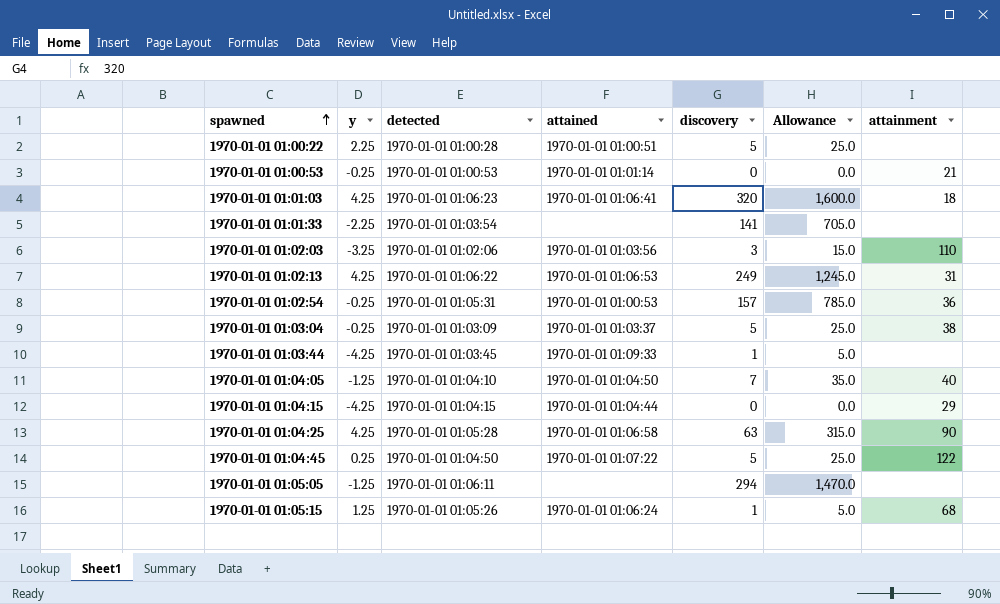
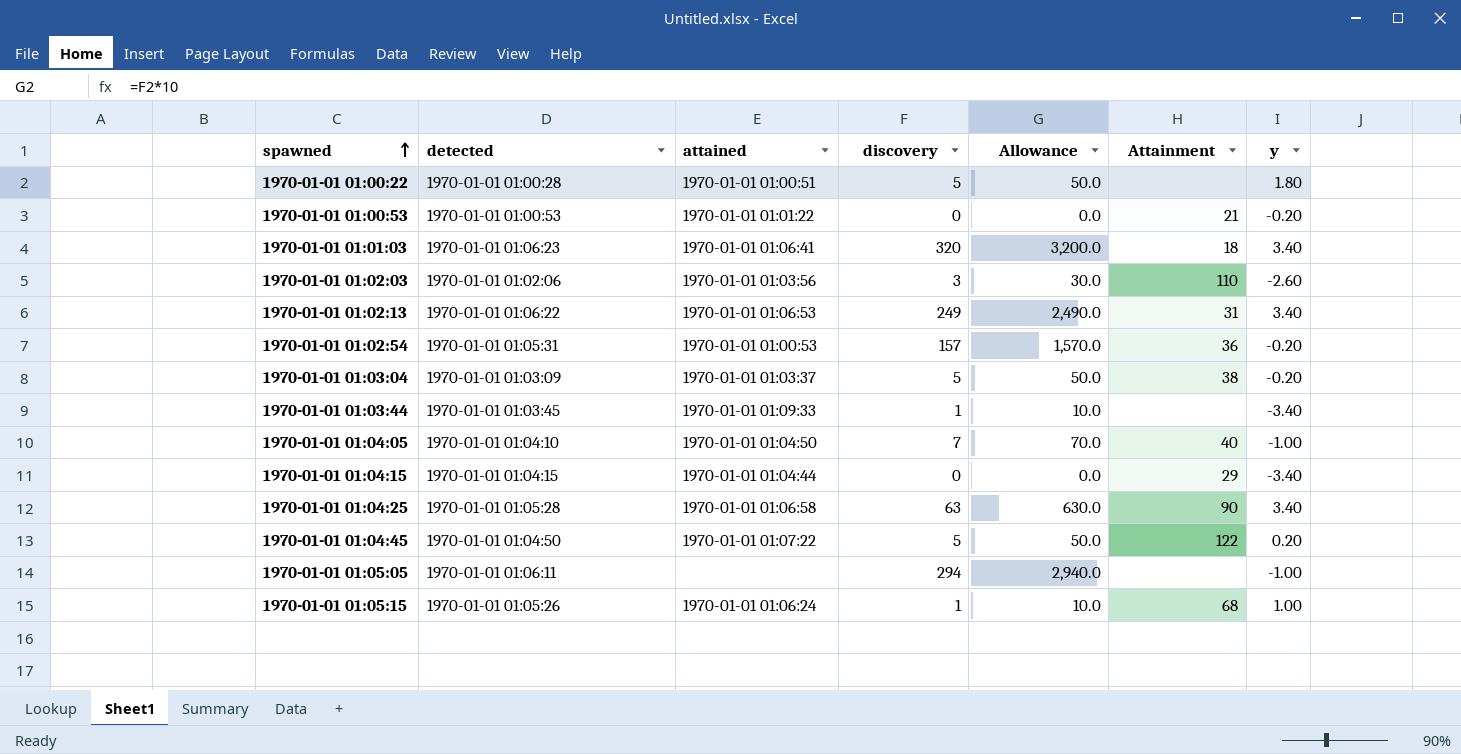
column Allowance | formula: [discovery] * 5 -> [discovery] * 10
column name: attainment -> Attainment
column y | position: 2 -> 7
row 1970-01-01 01:01:33: -2.25 | 1970-01-01 01:03:54 | none | 141 | 705.0 | none -> none
1970-01-01 01:00:22 | y: 2.25 -> 1.80
1970-01-01 01:00:53 | attained: 1970-01-01 01:01:14 -> 1970-01-01 01:01:22
1970-01-01 01:00:53 | y: -0.25 -> -0.20
1970-01-01 01:01:03 | y: 4.25 -> 3.40
1970-01-01 01:02:03 | y: -3.25 -> -2.60
1970-01-01 01:02:13 | y: 4.25 -> 3.40
1970-01-01 01:02:54 | y: -0.25 -> -0.20
1970-01-01 01:03:04 | y: -0.25 -> -0.20
1970-01-01 01:03:44 | y: -4.25 -> -3.40
1970-01-01 01:04:05 | y: -1.25 -> -1.00
1970-01-01 01:04:15 | y: -4.25 -> -3.40
1970-01-01 01:04:25 | y: 4.25 -> 3.40
1970-01-01 01:04:45 | y: 0.25 -> 0.20
1970-01-01 01:05:05 | y: -1.25 -> -1.00
1970-01-01 01:05:15 | y: 1.25 -> 1.00

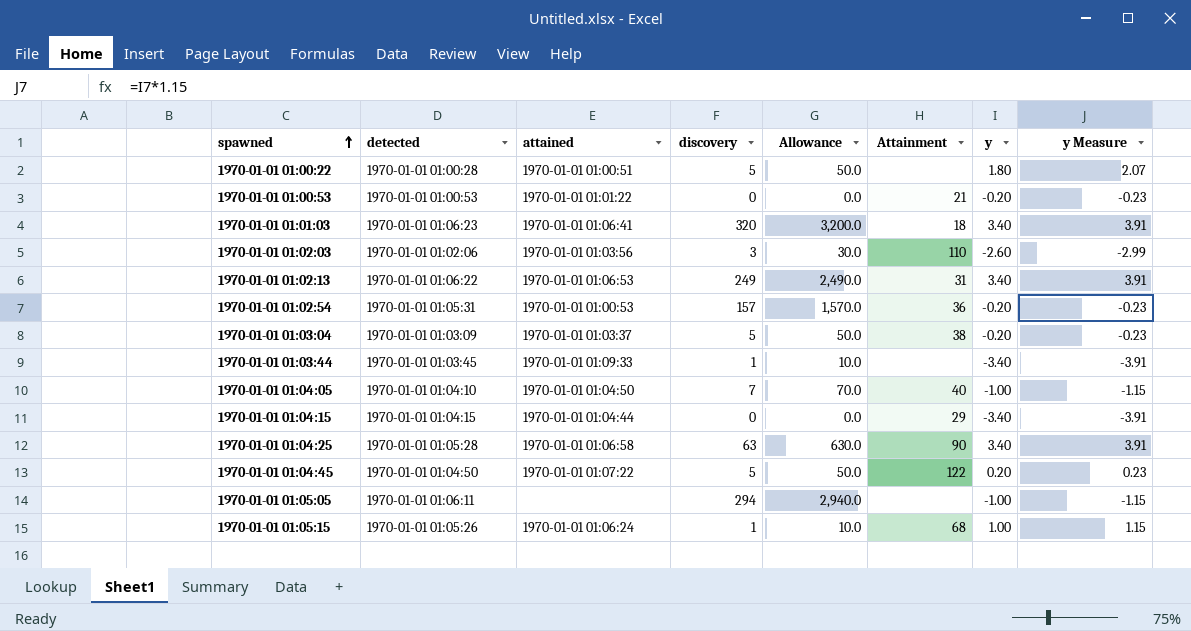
column y Measure | formula: none -> [y] * 1.15

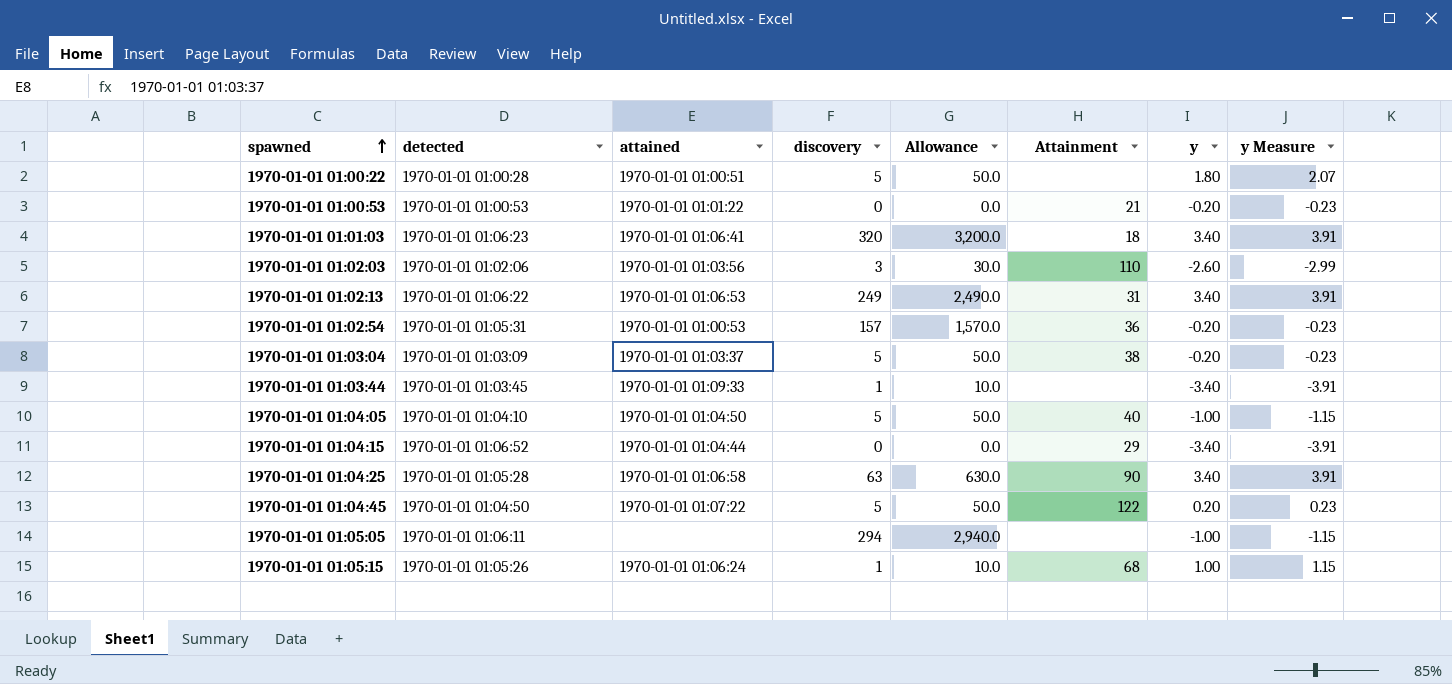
1970-01-01 01:04:05 | discovery: 7 -> 5
1970-01-01 01:04:05 | Allowance: 70.0 -> 50.0
1970-01-01 01:04:15 | detected: 1970-01-01 01:04:15 -> 1970-01-01 01:06:52

